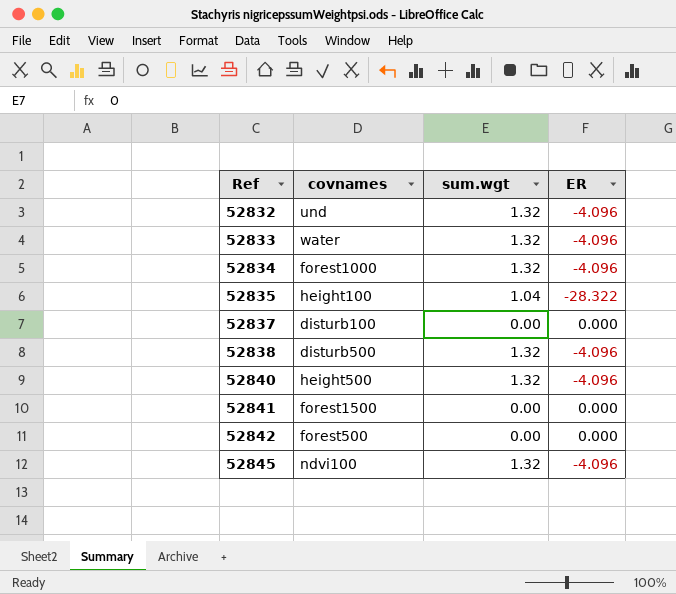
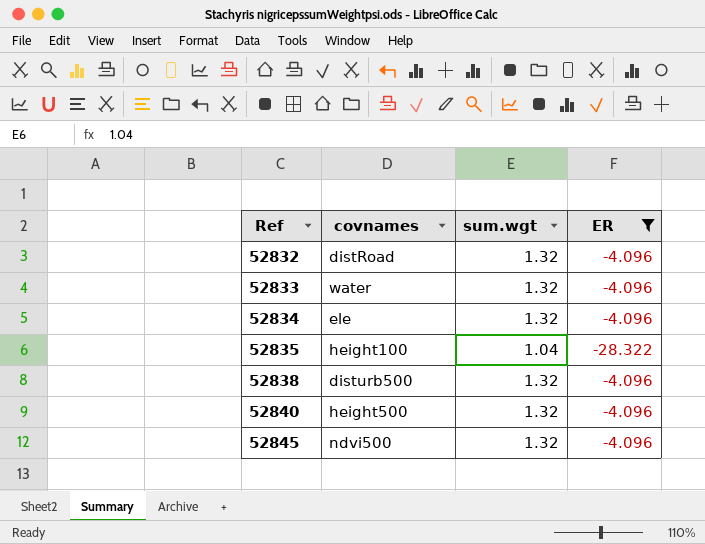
filter: none -> ER != 0.000
52832 | covnames: und -> distRoad
52834 | covnames: forest1000 -> ele
52845 | covnames: ndvi100 -> ndvi500

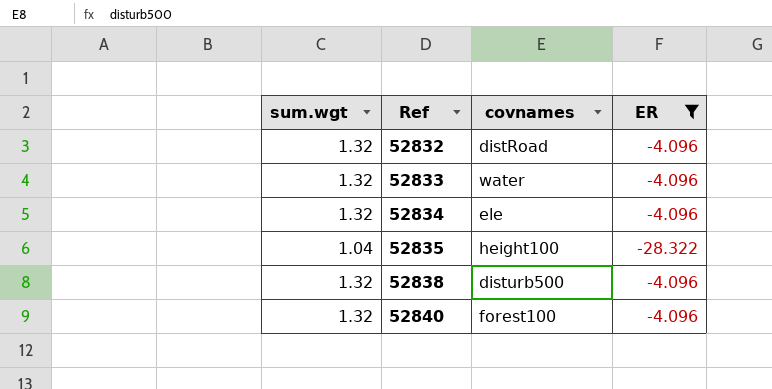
column sum.wgt | position: 3 -> 1
row 52845: ndvi500 | 1.32 | -4.096 -> none
52840 | covnames: height500 -> forest100

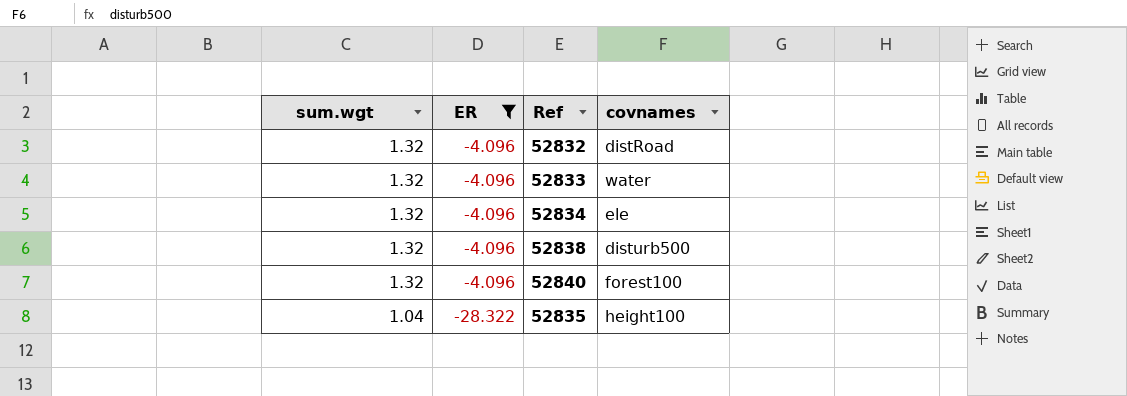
row order: Ref ascending -> sum.wgt descending
column ER | position: 4 -> 2

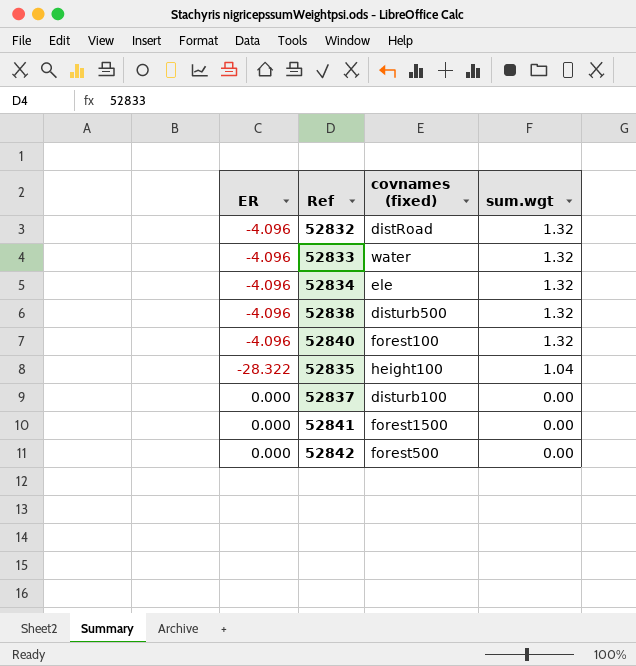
filter: ER != 0.000 -> none
column name: covnames -> covnames (fixed)
column sum.wgt | position: 1 -> 4

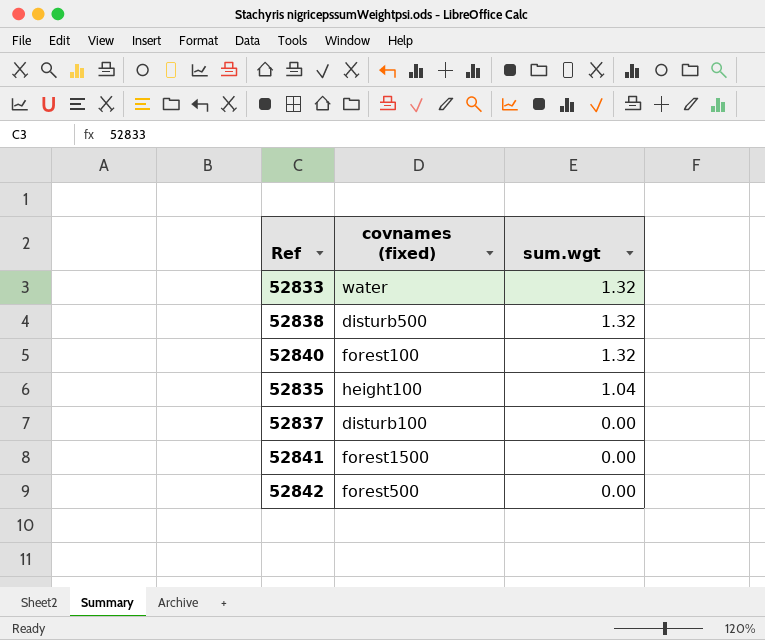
column ER | position: 1 -> none
row 52832: -4.096 | distRoad | 1.32 -> none
row 52834: -4.096 | ele | 1.32 -> none

